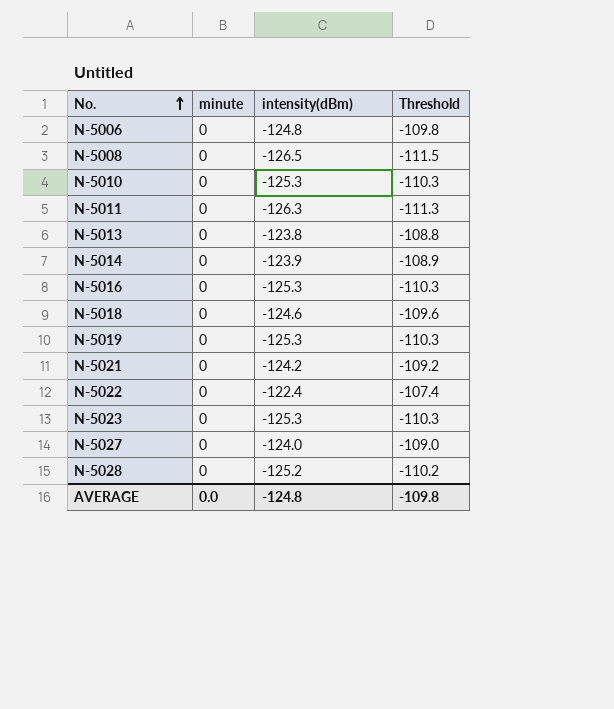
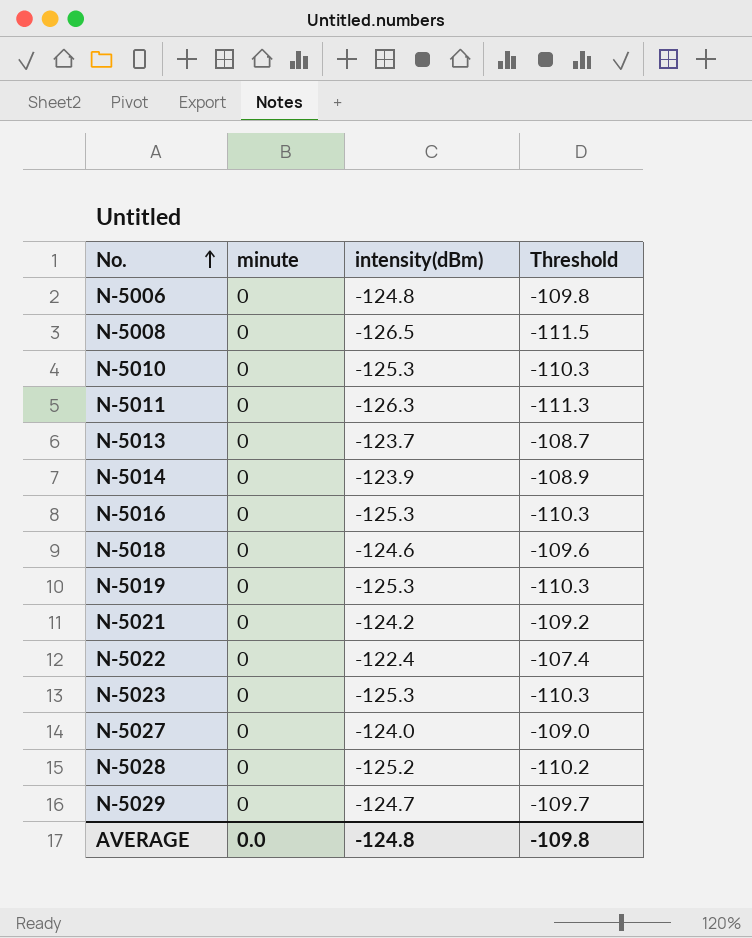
N-5013 | intensity(dBm): -123.8 -> -123.7
N-5013 | Threshold: -108.8 -> -108.7
row N-5029: none -> 0 | -124.7 | -109.7

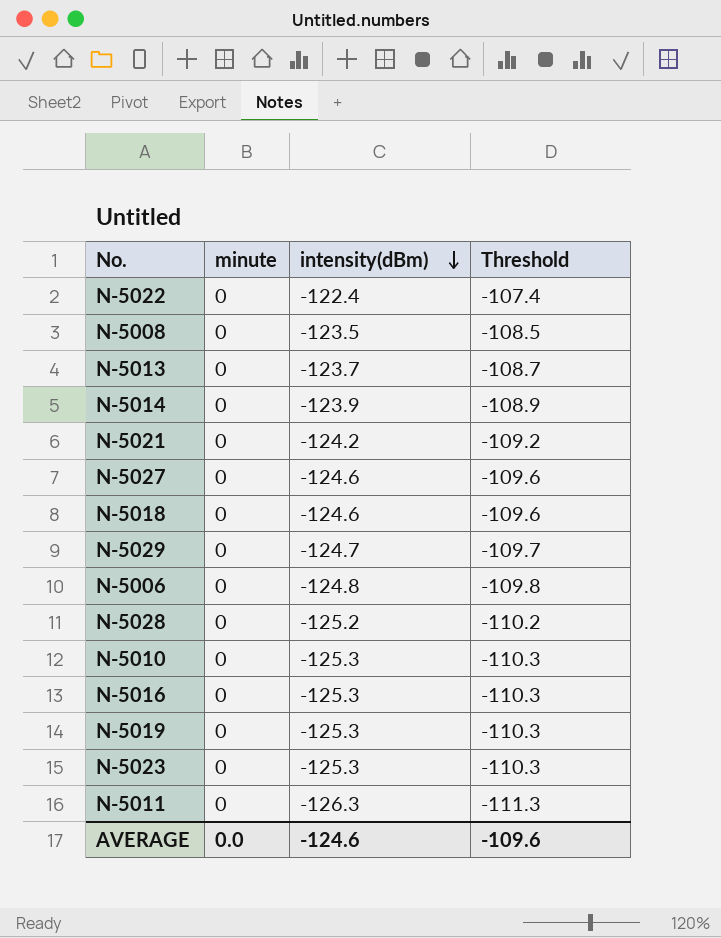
row order: No. ascending -> intensity(dBm) descending
N-5008 | intensity(dBm): -126.5 -> -123.5
N-5008 | Threshold: -111.5 -> -108.5
N-5027 | intensity(dBm): -124.0 -> -124.6
N-5027 | Threshold: -109.0 -> -109.6
AVERAGE | intensity(dBm): -124.8 -> -124.6
AVERAGE | Threshold: -109.8 -> -109.6

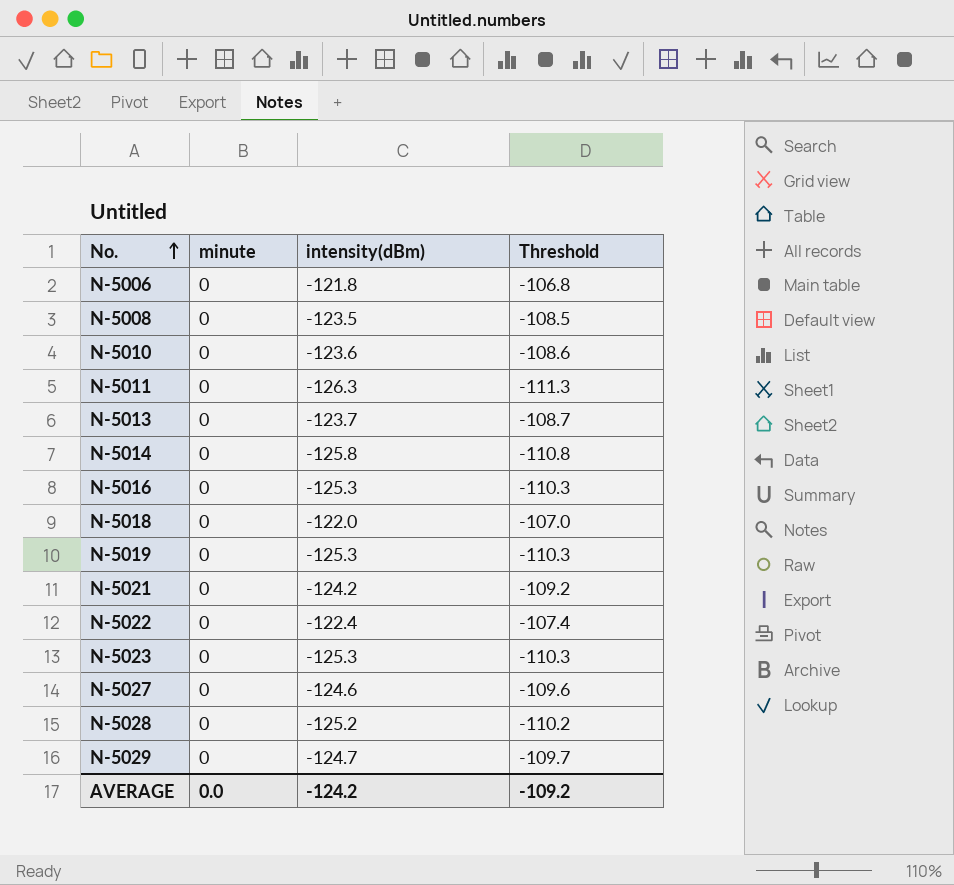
row order: intensity(dBm) descending -> No. ascending
N-5006 | intensity(dBm): -124.8 -> -121.8
N-5006 | Threshold: -109.8 -> -106.8
N-5010 | intensity(dBm): -125.3 -> -123.6
N-5010 | Threshold: -110.3 -> -108.6
N-5014 | intensity(dBm): -123.9 -> -125.8
N-5014 | Threshold: -108.9 -> -110.8
N-5018 | intensity(dBm): -124.6 -> -122.0
N-5018 | Threshold: -109.6 -> -107.0
AVERAGE | intensity(dBm): -124.6 -> -124.2
AVERAGE | Threshold: -109.6 -> -109.2

